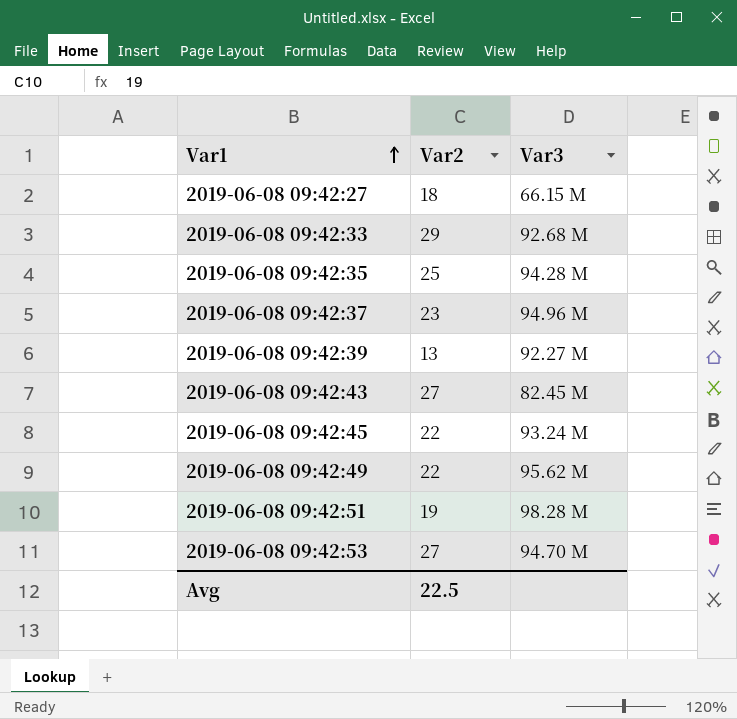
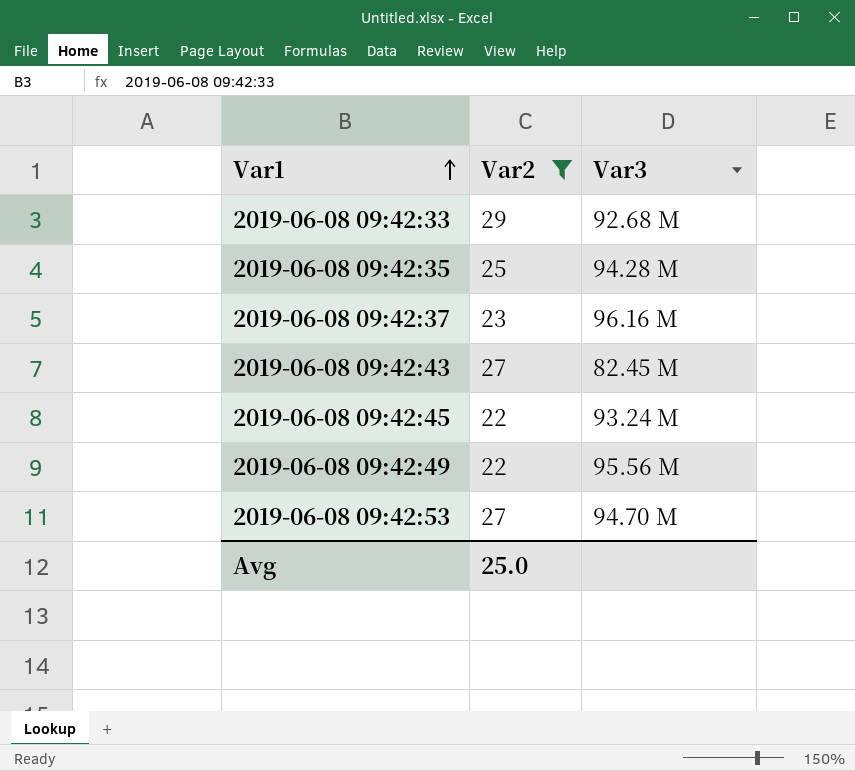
filter: none -> Var2 >= 22
2019-06-08 09:42:37 | Var3: 94.96 M -> 96.16 M
2019-06-08 09:42:49 | Var3: 95.62 M -> 95.56 M
Avg | Var2: 22.5 -> 25.0

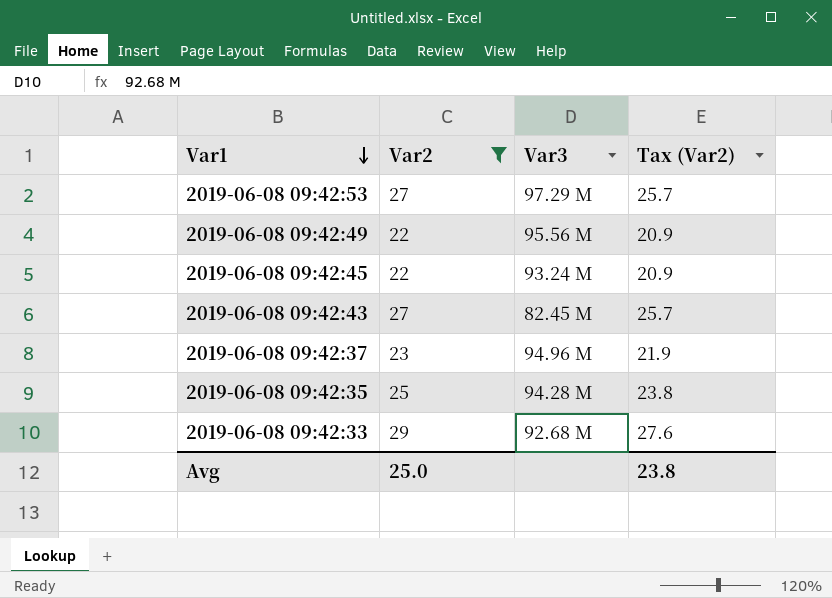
row order: Var1 ascending -> Var1 descending
column Tax (Var2) | formula: none -> [Var2] * 0.95
2019-06-08 09:42:53 | Var3: 94.70 M -> 97.29 M
2019-06-08 09:42:37 | Var3: 96.16 M -> 94.96 M

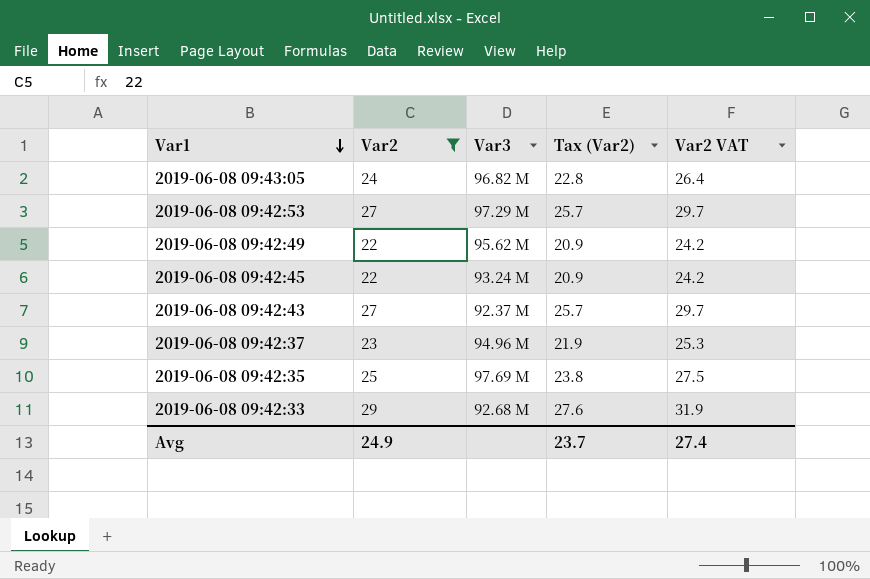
column Var2 VAT | formula: none -> [Var2] * 1.1
row 2019-06-08 09:43:05: none -> 24 | 96.82 M | 22.8 | 26.4
2019-06-08 09:42:49 | Var3: 95.56 M -> 95.62 M
2019-06-08 09:42:43 | Var3: 82.45 M -> 92.37 M
2019-06-08 09:42:35 | Var3: 94.28 M -> 97.69 M
Avg | Var2: 25.0 -> 24.9
Avg | Tax (Var2): 23.8 -> 23.7

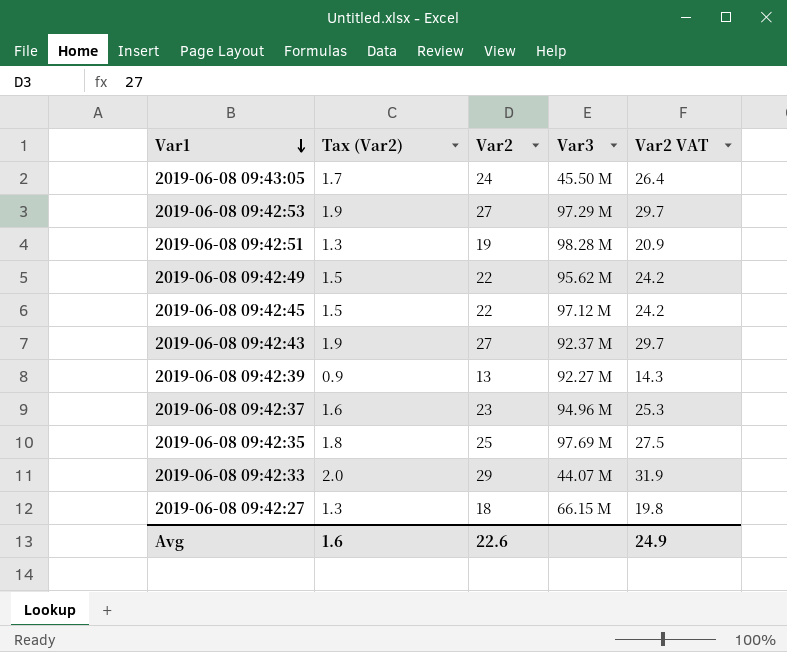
filter: Var2 >= 22 -> none
column Tax (Var2) | formula: [Var2] * 0.95 -> [Var2] * 0.07
column Tax (Var2) | position: 4 -> 2
2019-06-08 09:43:05 | Var3: 96.82 M -> 45.50 M
2019-06-08 09:42:45 | Var3: 93.24 M -> 97.12 M
2019-06-08 09:42:33 | Var3: 92.68 M -> 44.07 M
Avg | Tax (Var2): 23.7 -> 1.6
Avg | Var2: 24.9 -> 22.6
Avg | Var2 VAT: 27.4 -> 24.9

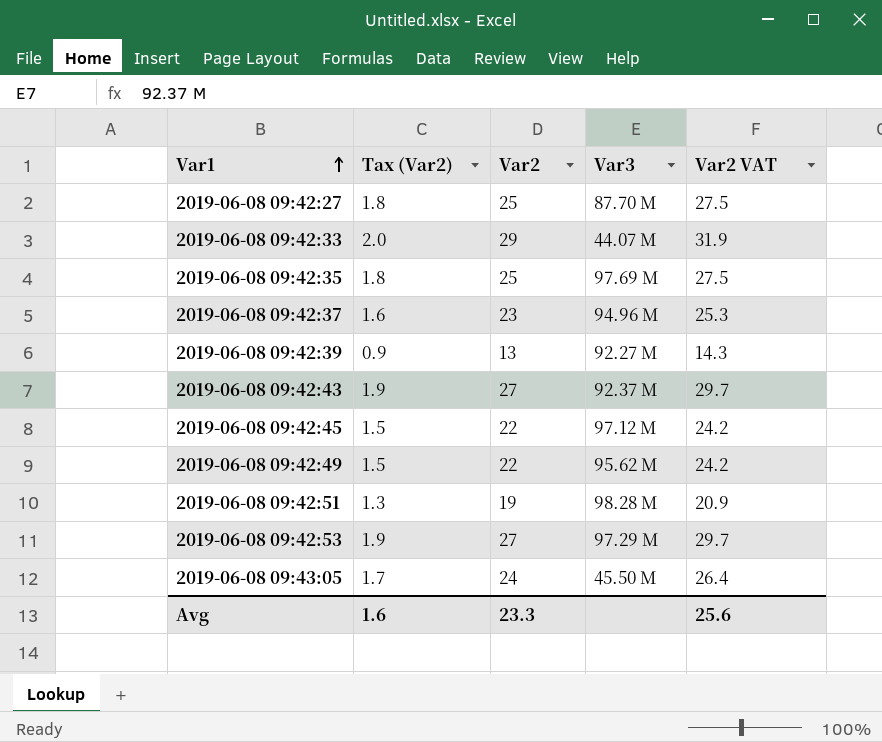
row order: Var1 descending -> Var1 ascending
2019-06-08 09:42:27 | Tax (Var2): 1.3 -> 1.8
2019-06-08 09:42:27 | Var2: 18 -> 25
2019-06-08 09:42:27 | Var3: 66.15 M -> 87.70 M
2019-06-08 09:42:27 | Var2 VAT: 19.8 -> 27.5
Avg | Var2: 22.6 -> 23.3
Avg | Var2 VAT: 24.9 -> 25.6

